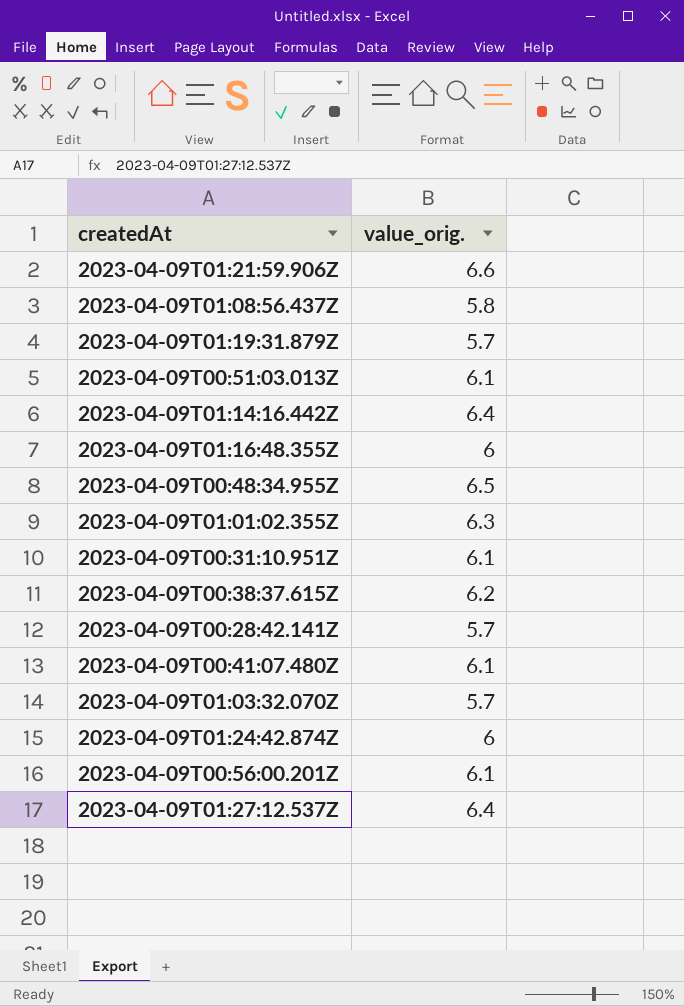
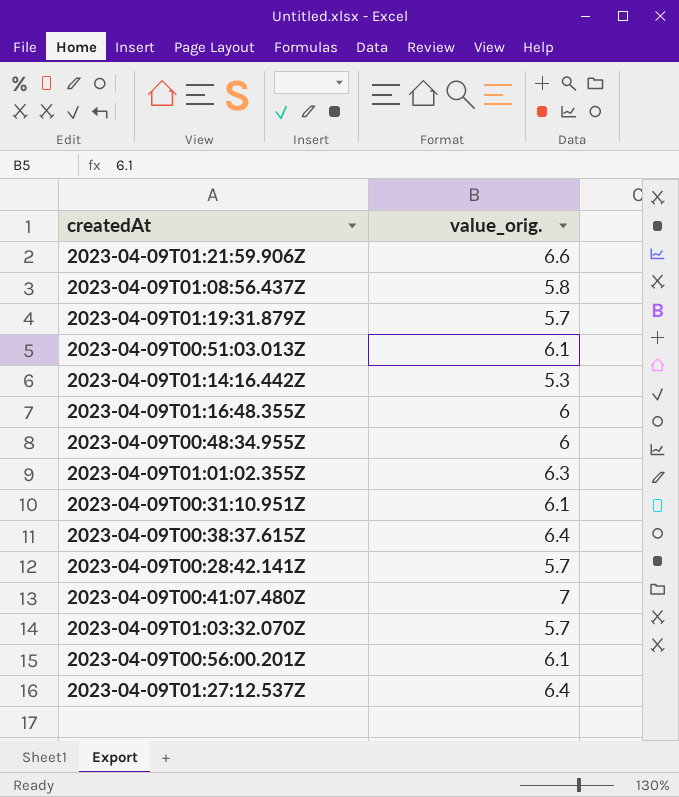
row 2023-04-09T01:24:42.874Z: 6 -> none
2023-04-09T01:14:16.442Z | value_orig.: 6.4 -> 5.3
2023-04-09T00:48:34.955Z | value_orig.: 6.5 -> 6
2023-04-09T00:38:37.615Z | value_orig.: 6.2 -> 6.4
2023-04-09T00:41:07.480Z | value_orig.: 6.1 -> 7

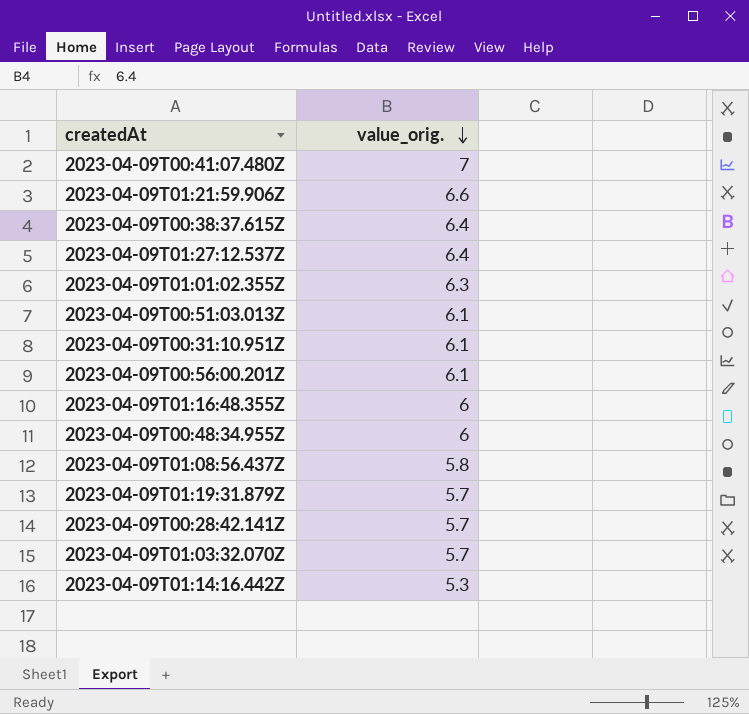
row order: none -> value_orig. descending

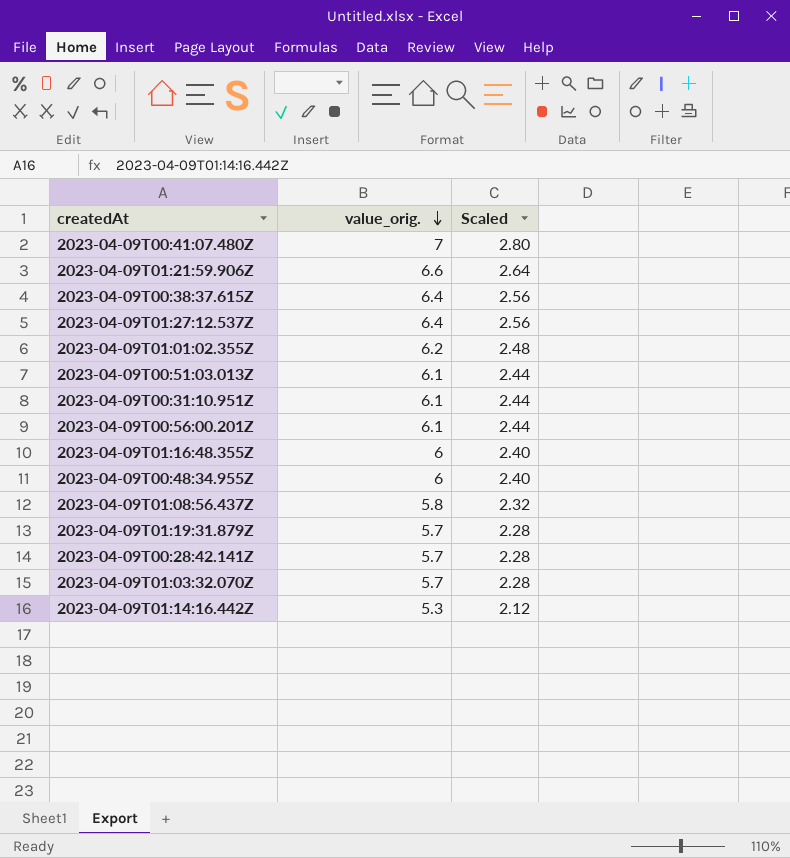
column Scaled | formula: none -> [value_orig.] * 0.4
2023-04-09T01:01:02.355Z | value_orig.: 6.3 -> 6.2

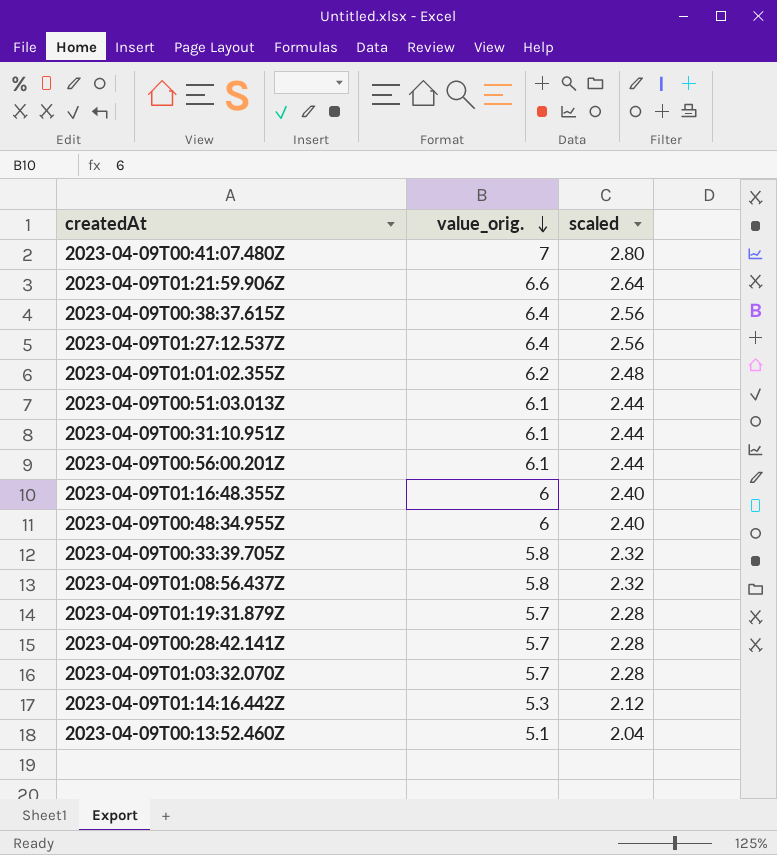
column name: Scaled -> scaled
row 2023-04-09T00:33:39.705Z: none -> 5.8 | 2.32
row 2023-04-09T00:13:52.460Z: none -> 5.1 | 2.04

